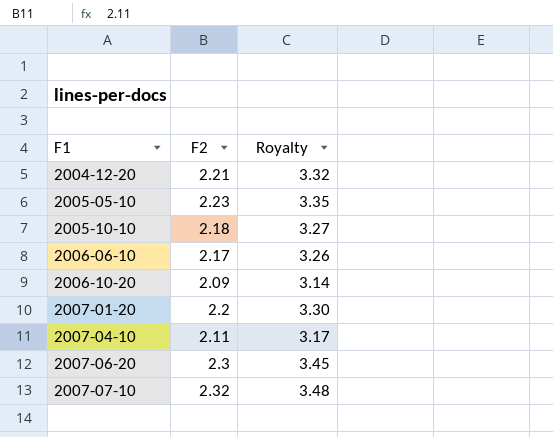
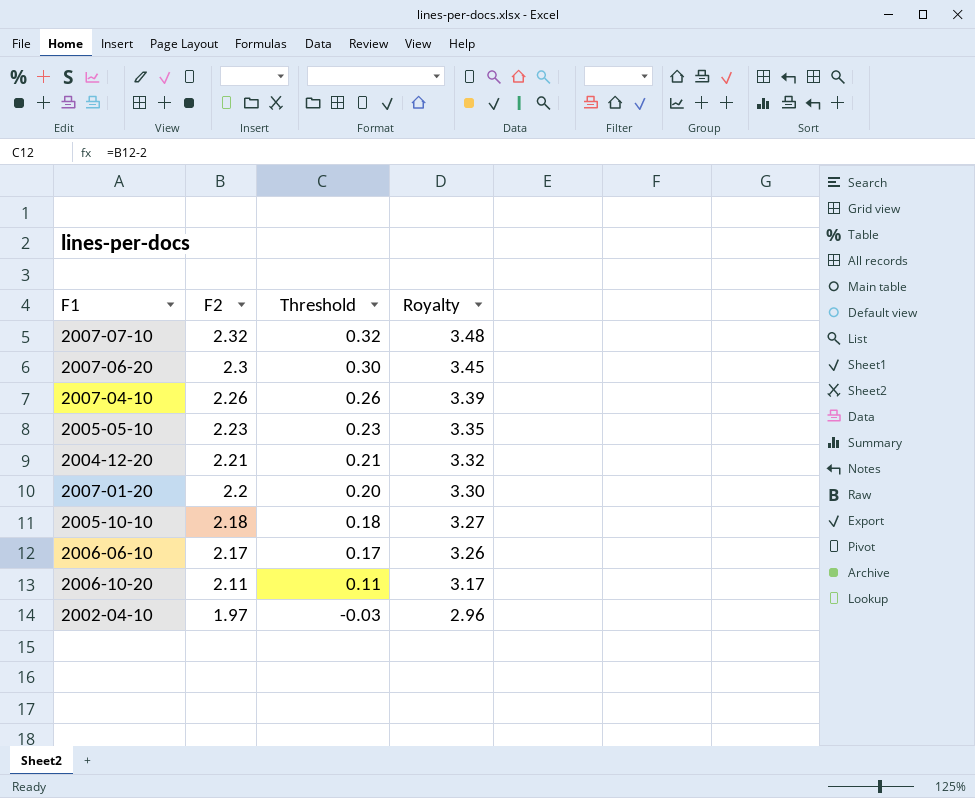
row order: F1 ascending -> F2 descending
column Threshold | formula: none -> [F2] - 2
2007-04-10 | F2: 2.11 -> 2.26
2007-04-10 | Royalty: 3.17 -> 3.39
2006-10-20 | F2: 2.09 -> 2.11
2006-10-20 | Royalty: 3.14 -> 3.17
row 2002-04-10: none -> 1.97 | -0.03 | 2.96

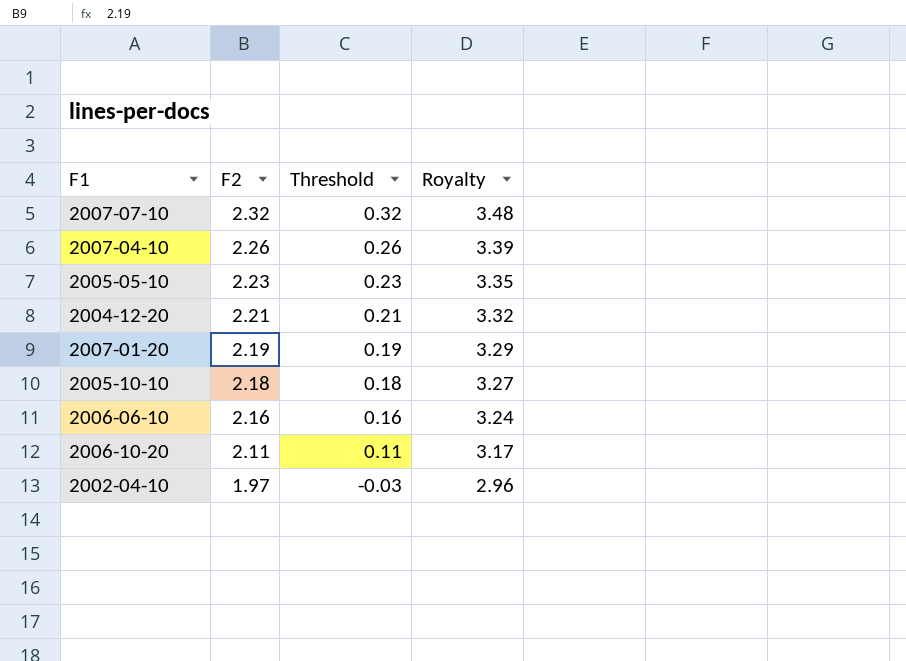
row 2007-06-20: 2.3 | 0.30 | 3.45 -> none
2007-01-20 | F2: 2.2 -> 2.19
2007-01-20 | Threshold: 0.20 -> 0.19
2007-01-20 | Royalty: 3.30 -> 3.29
2006-06-10 | F2: 2.17 -> 2.16
2006-06-10 | Threshold: 0.17 -> 0.16
2006-06-10 | Royalty: 3.26 -> 3.24

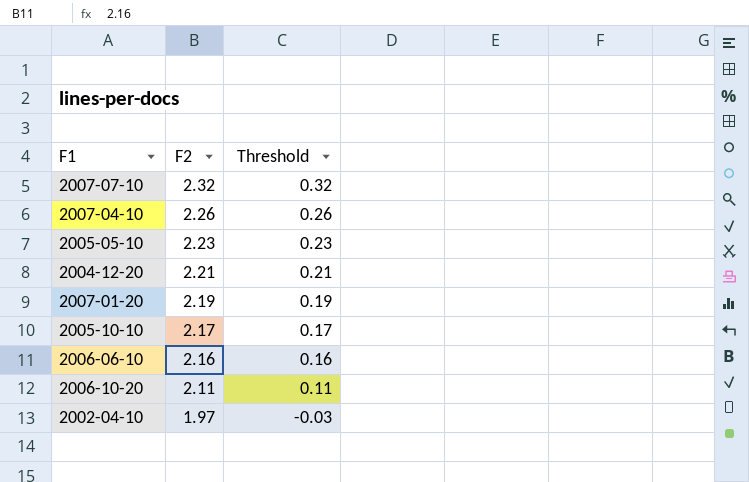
column Royalty | formula: [F2] * 1.5 -> none
2005-10-10 | F2: 2.18 -> 2.17
2005-10-10 | Threshold: 0.18 -> 0.17

